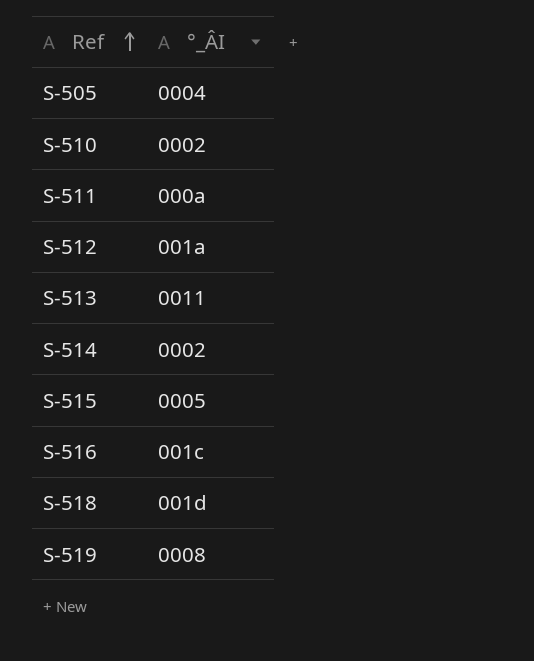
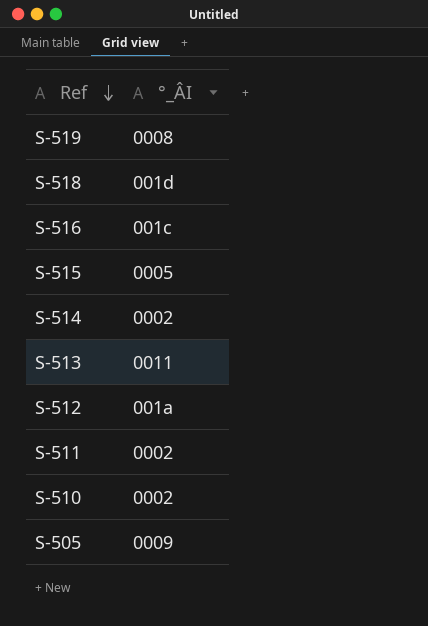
row order: Ref ascending -> Ref descending
S-511 | °_ÂI: 000a -> 0002
S-505 | °_ÂI: 0004 -> 0009

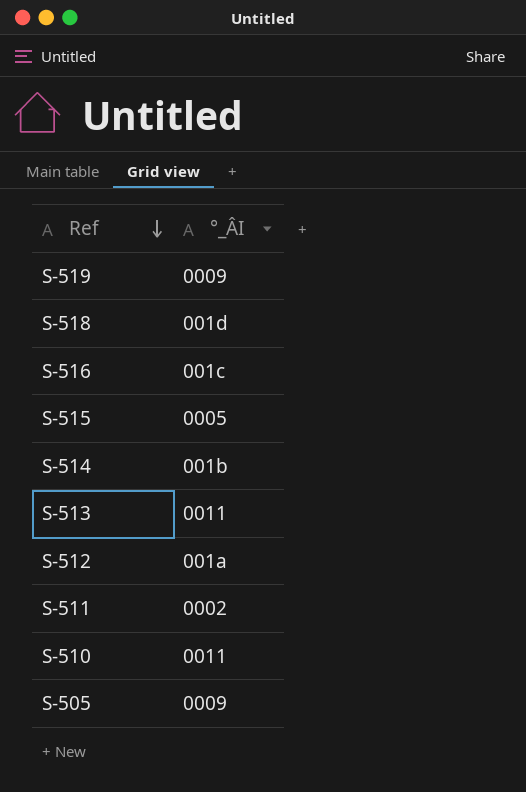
S-519 | °_ÂI: 0008 -> 0009
S-514 | °_ÂI: 0002 -> 001b
S-510 | °_ÂI: 0002 -> 0011

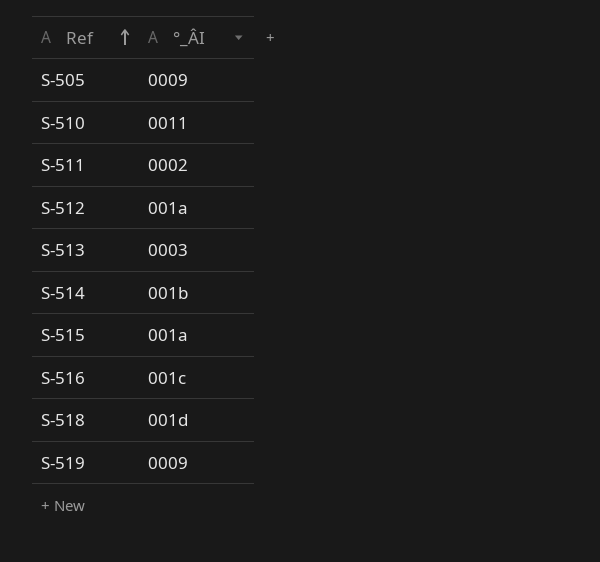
row order: Ref descending -> Ref ascending
S-513 | °_ÂI: 0011 -> 0003
S-515 | °_ÂI: 0005 -> 001a

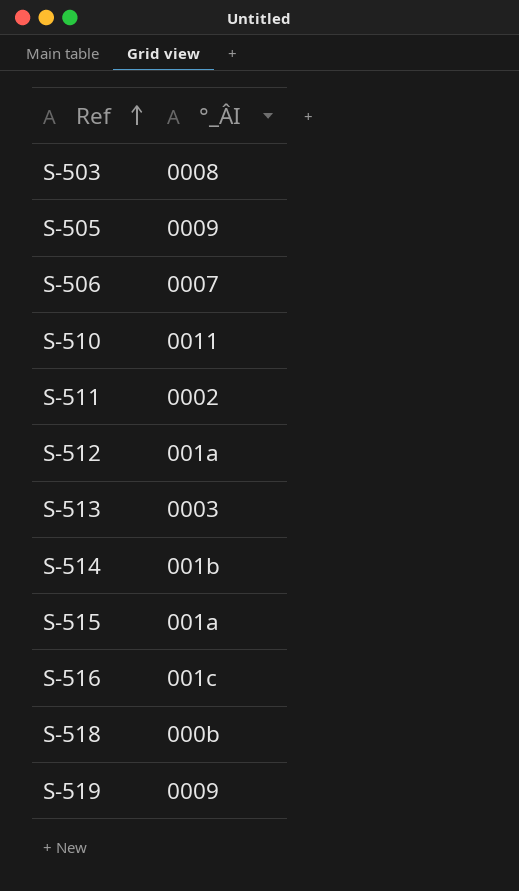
row S-503: none -> 0008
row S-506: none -> 0007
S-518 | °_ÂI: 001d -> 000b

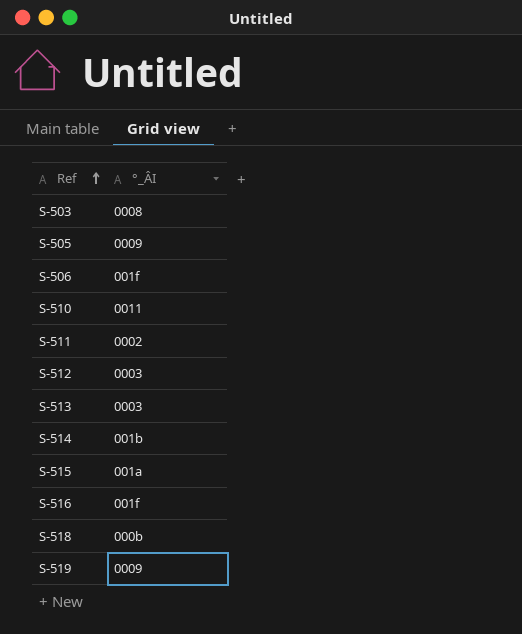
S-506 | °_ÂI: 0007 -> 001f
S-512 | °_ÂI: 001a -> 0003
S-516 | °_ÂI: 001c -> 001f

